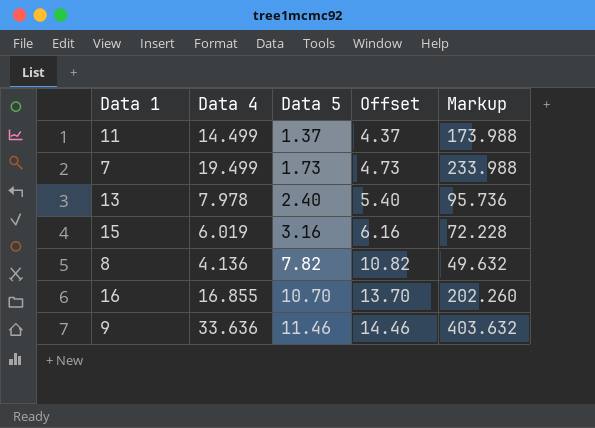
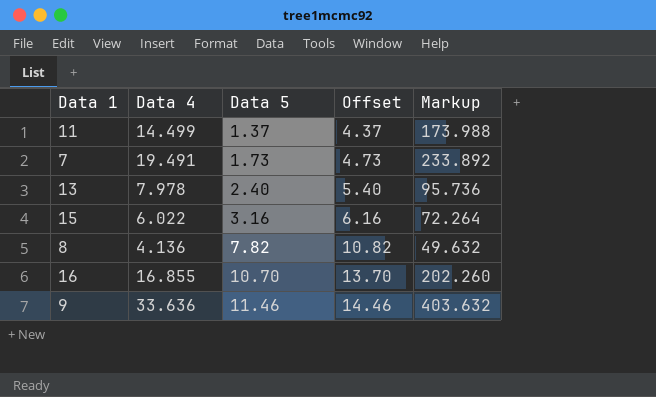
7 | Data 4: 19.499 -> 19.491
7 | Markup: 233.988 -> 233.892
15 | Data 4: 6.019 -> 6.022
15 | Markup: 72.228 -> 72.264

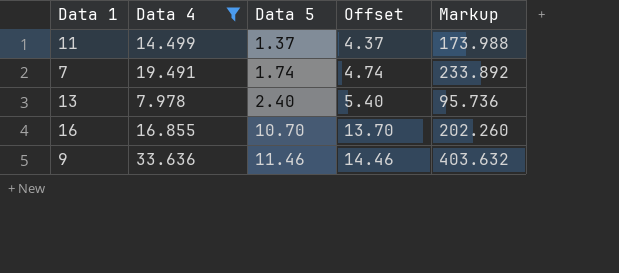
filter: none -> Data 4 >= 7.978
7 | Data 5: 1.73 -> 1.74
7 | Offset: 4.73 -> 4.74

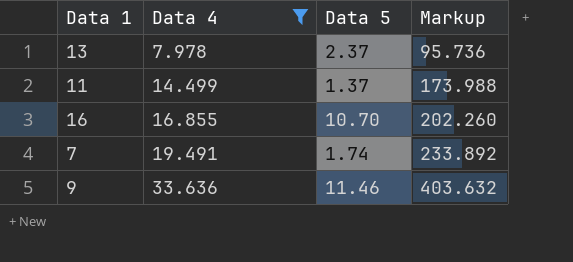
row order: Data 5 ascending -> Data 4 ascending
column Offset | formula: [Data 5] + 3 -> none
13 | Data 5: 2.40 -> 2.37

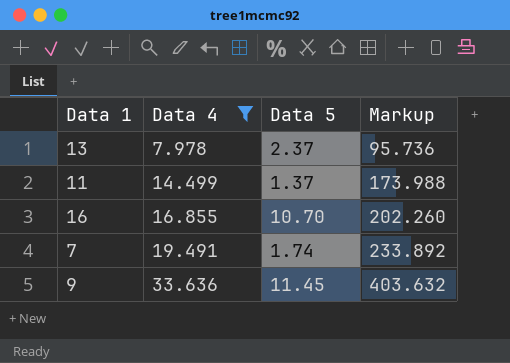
9 | Data 5: 11.46 -> 11.45

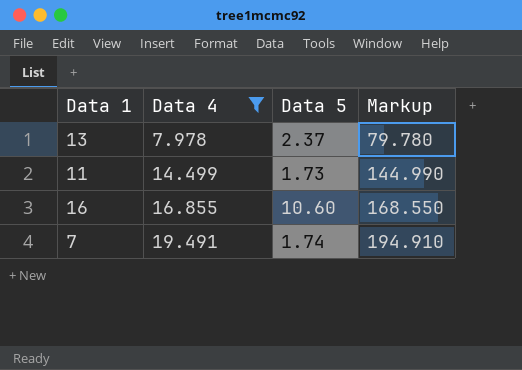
column Markup | formula: [Data 4] * 12 -> [Data 4] * 10
row 9: 33.636 | 11.45 | 403.632 -> none
11 | Data 5: 1.37 -> 1.73
16 | Data 5: 10.70 -> 10.60

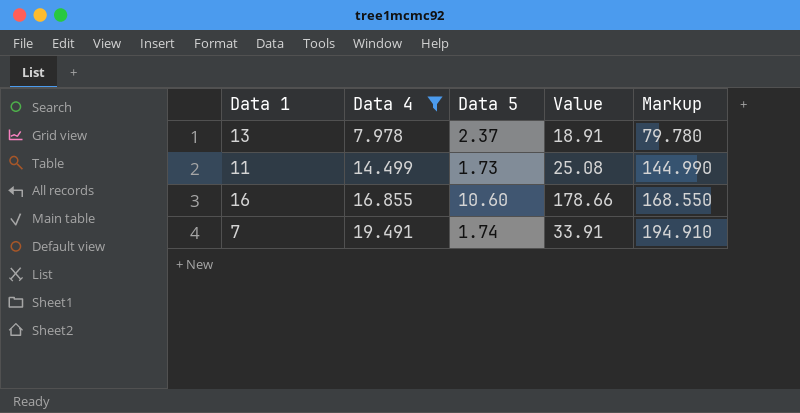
column Value | formula: none -> [Data 4] * [Data 5]

